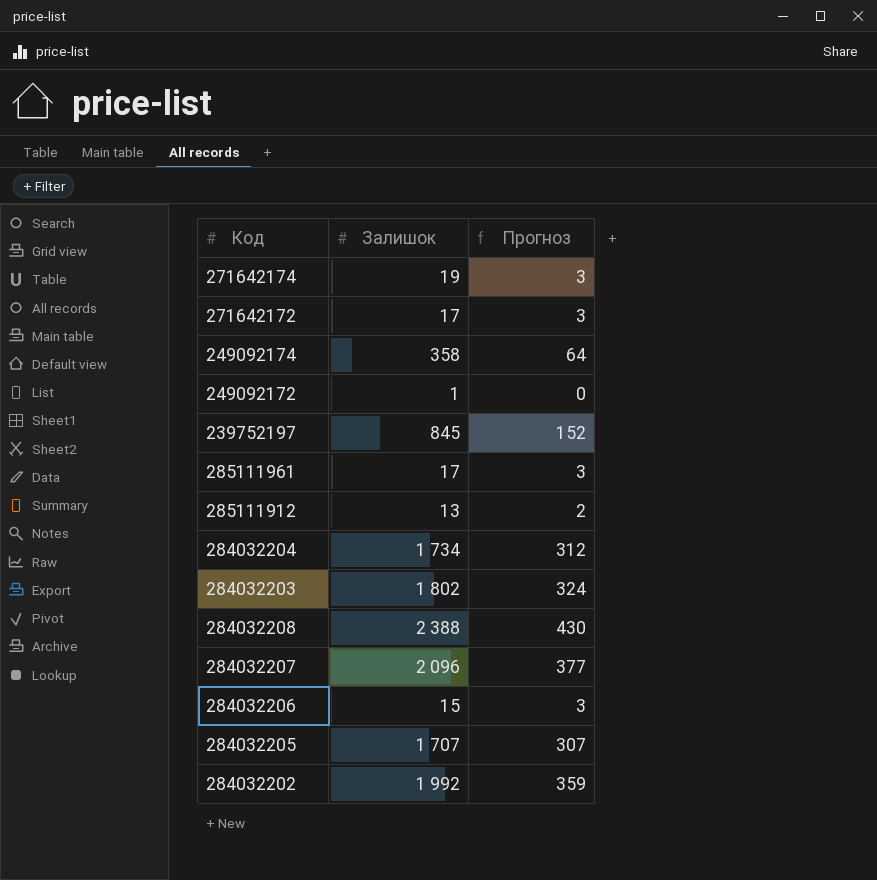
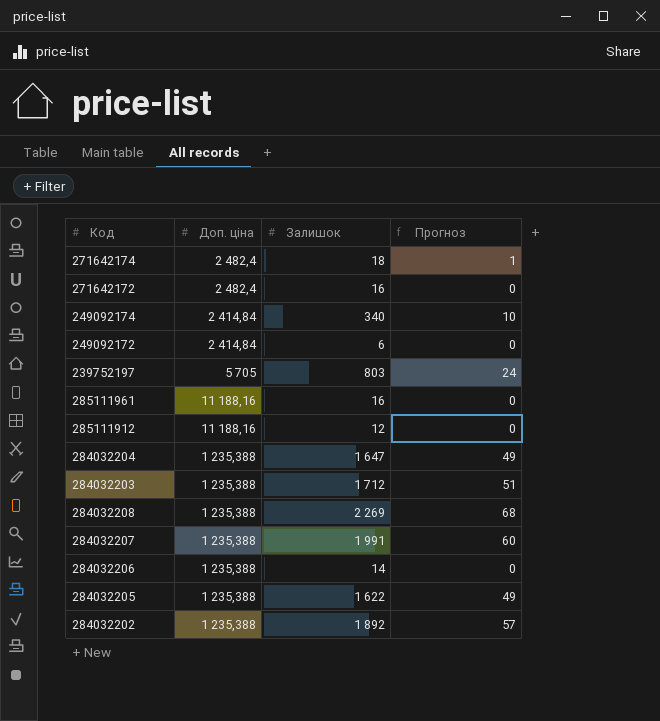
column Доп. ціна | position: none -> 2
column Прогноз | formula: [Залишок] * 0,18 -> [Залишок] * 0,03
271642174 | Залишок: 19 -> 18
271642172 | Залишок: 17 -> 16
249092174 | Залишок: 358 -> 340
249092172 | Залишок: 1 -> 6
239752197 | Залишок: 845 -> 803
285111961 | Залишок: 17 -> 16
285111912 | Залишок: 13 -> 12
284032204 | Залишок: 1 734 -> 1 647
284032203 | Залишок: 1 802 -> 1 712
284032208 | Залишок: 2 388 -> 2 269
284032207 | Залишок: 2 096 -> 1 991
284032206 | Залишок: 15 -> 14
284032205 | Залишок: 1 707 -> 1 622
284032202 | Залишок: 1 992 -> 1 892

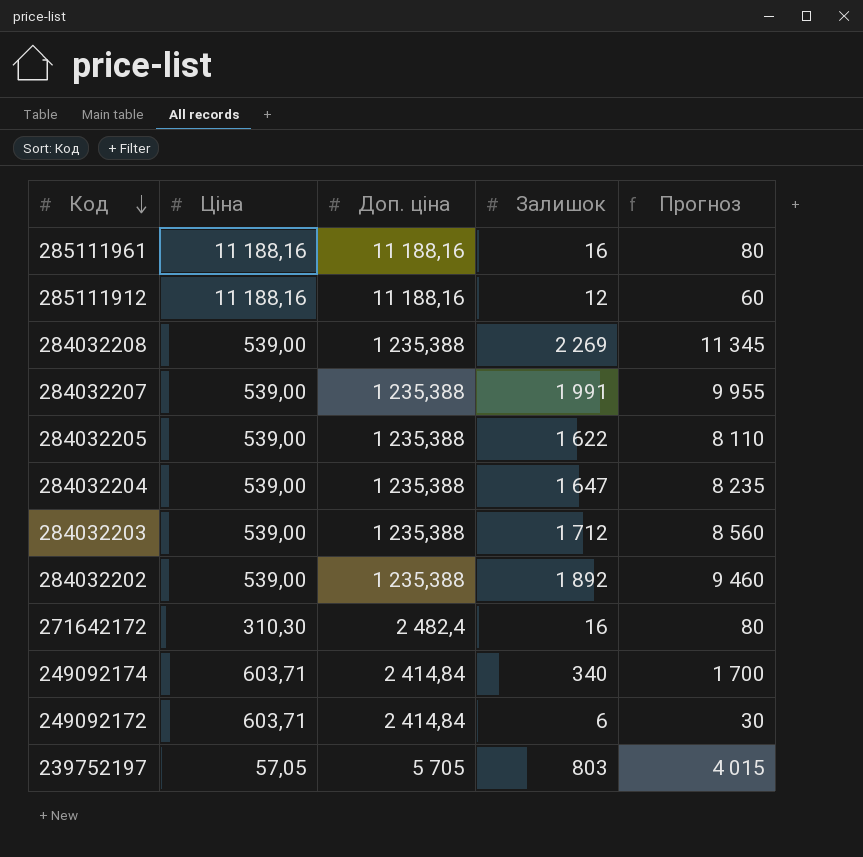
row order: none -> Код descending
column Ціна | position: none -> 2
column Прогноз | formula: [Залишок] * 0,03 -> [Залишок] * 5
row 271642174: 2 482,4 | 18 | 1 -> none
row 284032206: 1 235,388 | 14 | 0 -> none

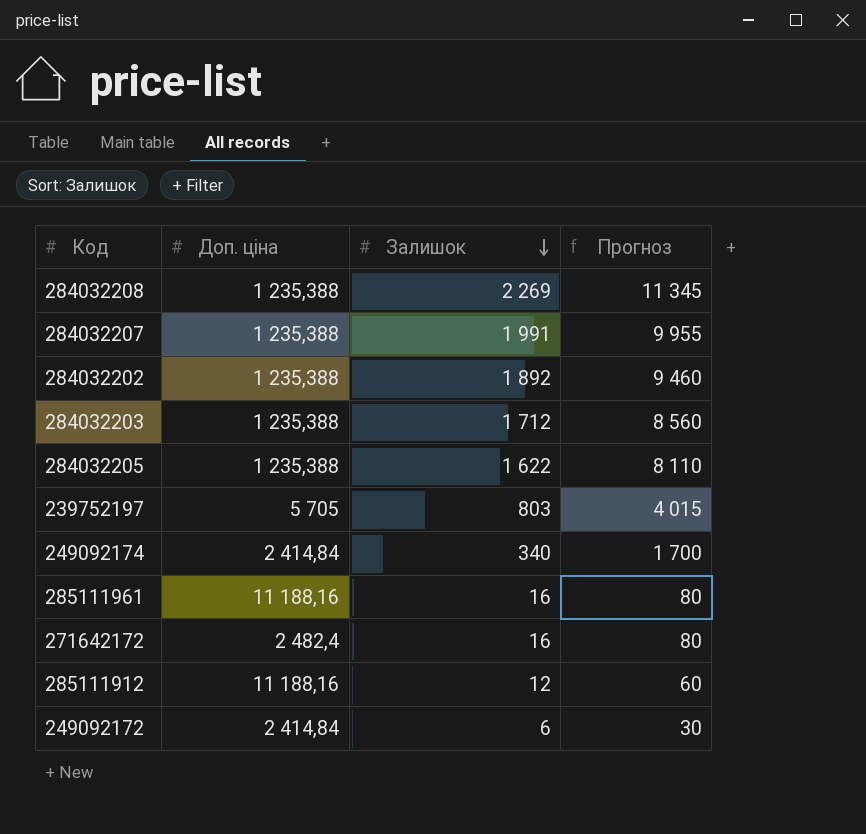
row order: Код descending -> Залишок descending
column Ціна | position: 2 -> none
row 284032204: 539,00 | 1 235,388 | 1 647 | 8 235 -> none

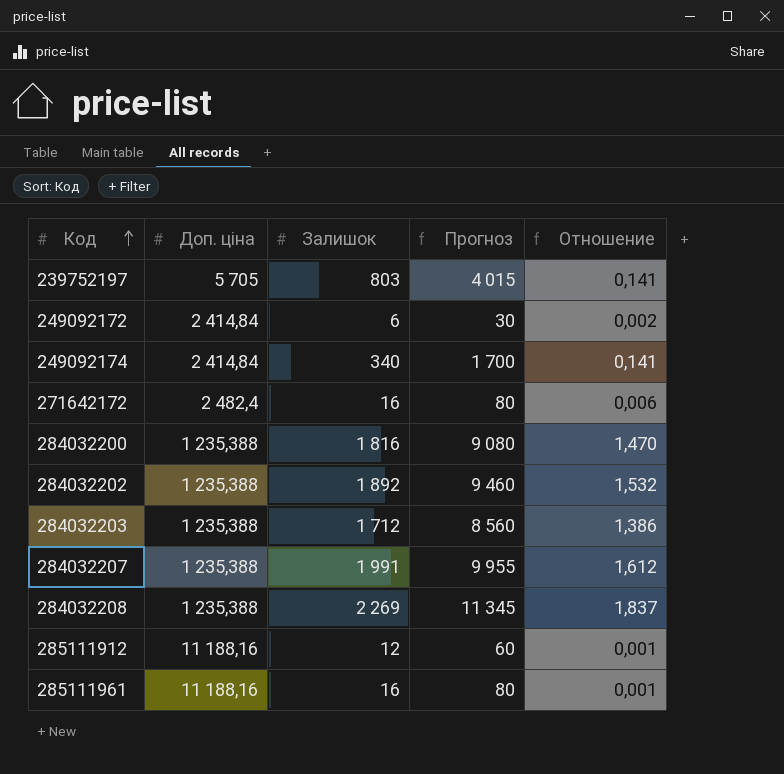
row order: Залишок descending -> Код ascending
column Отношение | formula: none -> [Залишок] / [Доп. ціна]
row 284032205: 1 235,388 | 1 622 | 8 110 -> none
row 284032200: none -> 1 235,388 | 1 816 | 9 080 | 1,470

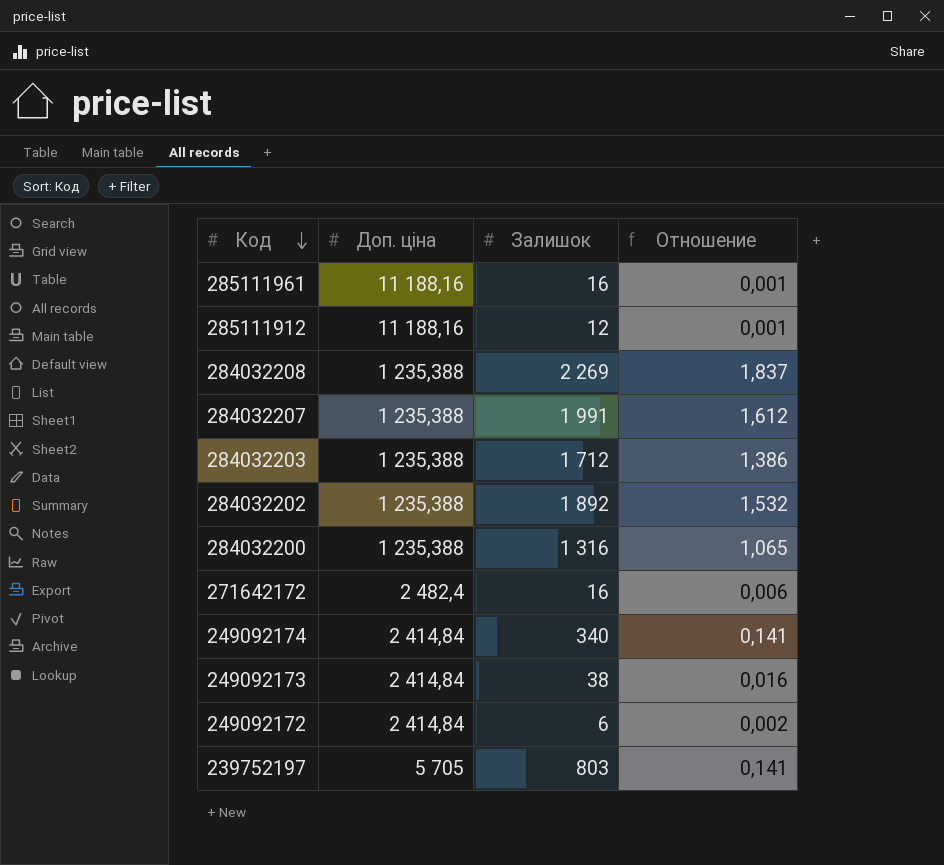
row order: Код ascending -> Код descending
column Прогноз | formula: [Залишок] * 5 -> none
284032200 | Залишок: 1 816 -> 1 316
284032200 | Отношение: 1,470 -> 1,065
row 249092173: none -> 2 414,84 | 38 | 0,016

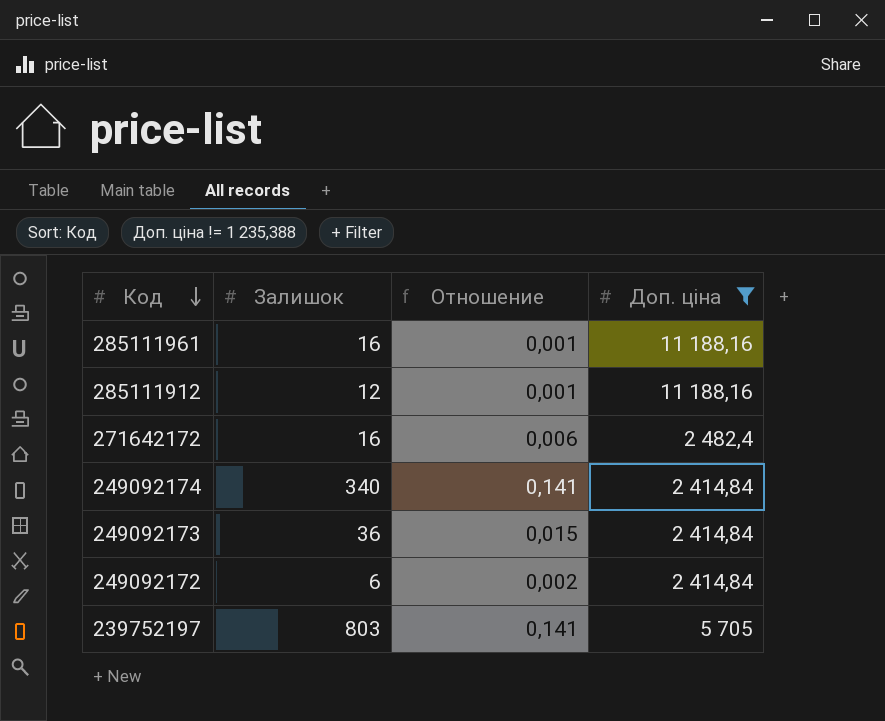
filter: none -> Доп. ціна != 1 235,388
column Доп. ціна | position: 2 -> 4
249092173 | Залишок: 38 -> 36
249092173 | Отношение: 0,016 -> 0,015

